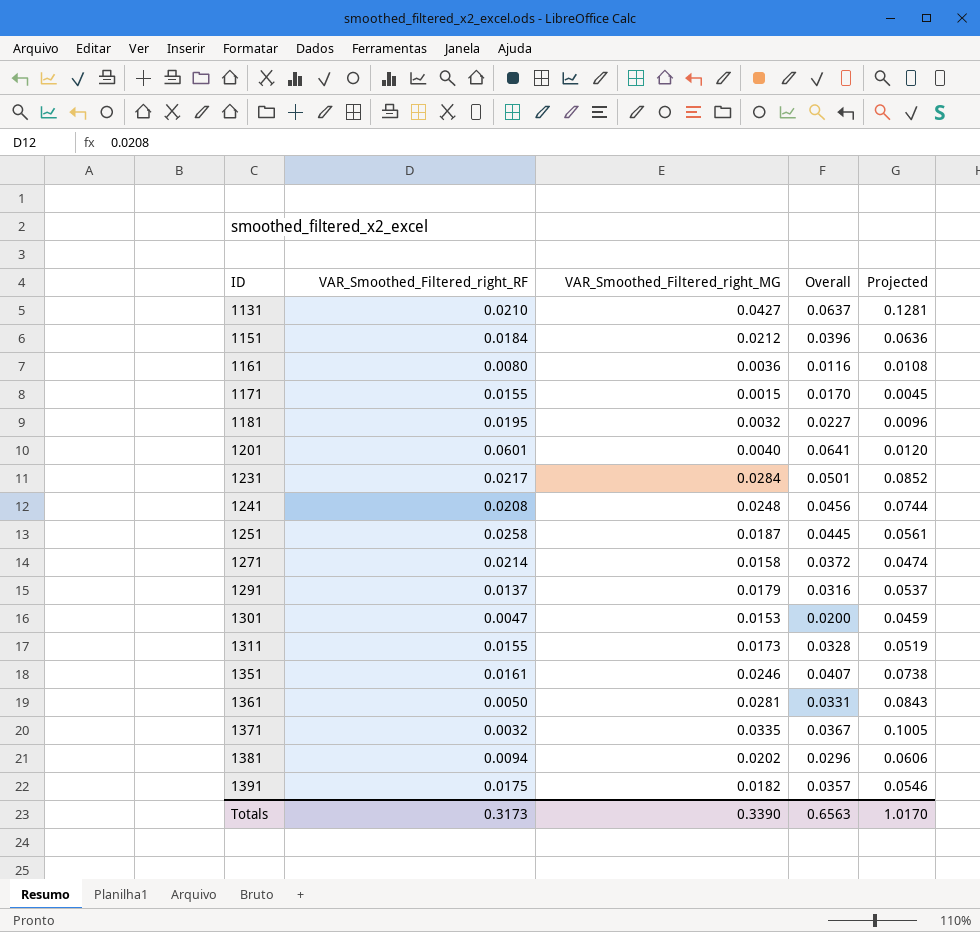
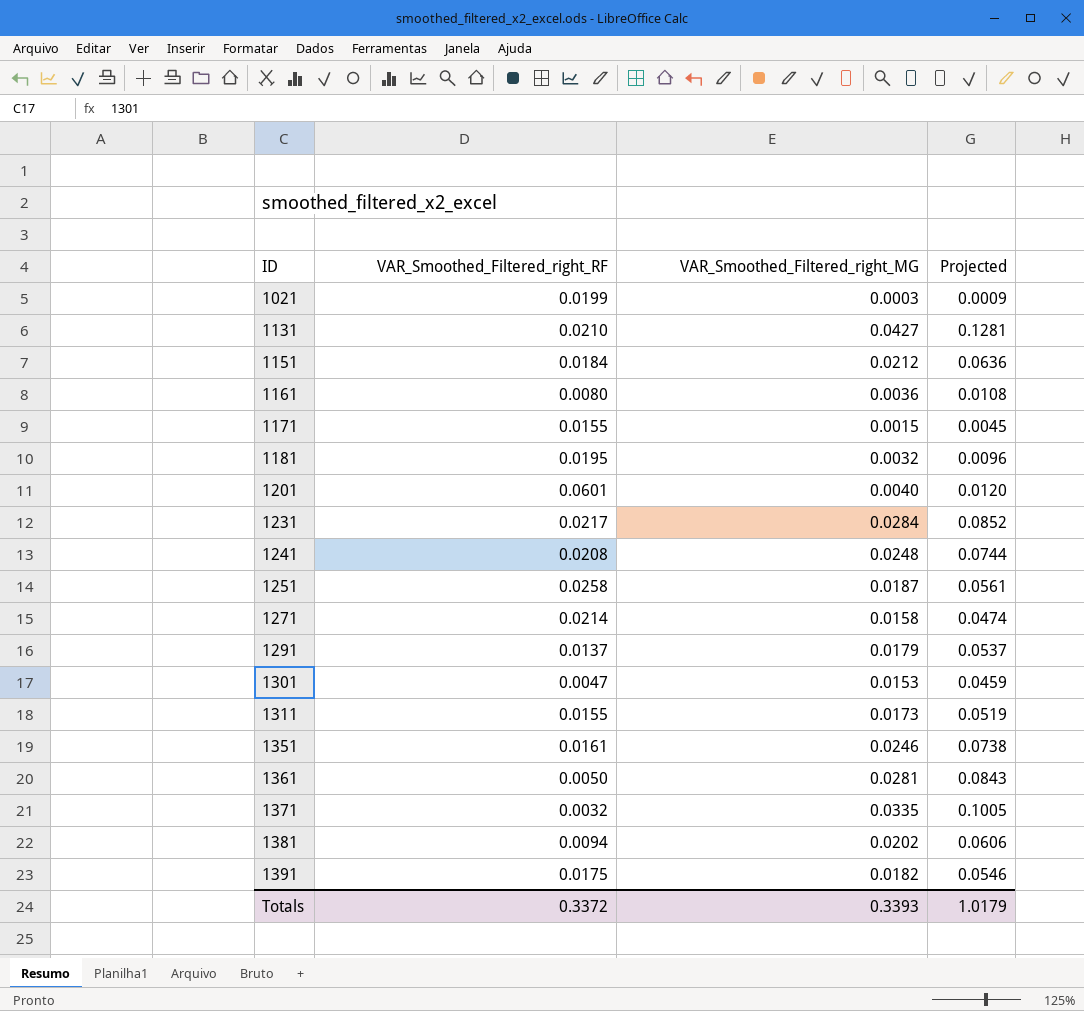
column Overall | formula: [VAR_Smoothed_Filtered_right_RF] + [VAR_Smoothed_Filtered_right_MG] -> none
row 1021: none -> 0.0199 | 0.0003 | 0.0009
Totals | VAR_Smoothed_Filtered_right_RF: 0.3173 -> 0.3372
Totals | VAR_Smoothed_Filtered_right_MG: 0.3390 -> 0.3393
Totals | Projected: 1.0170 -> 1.0179

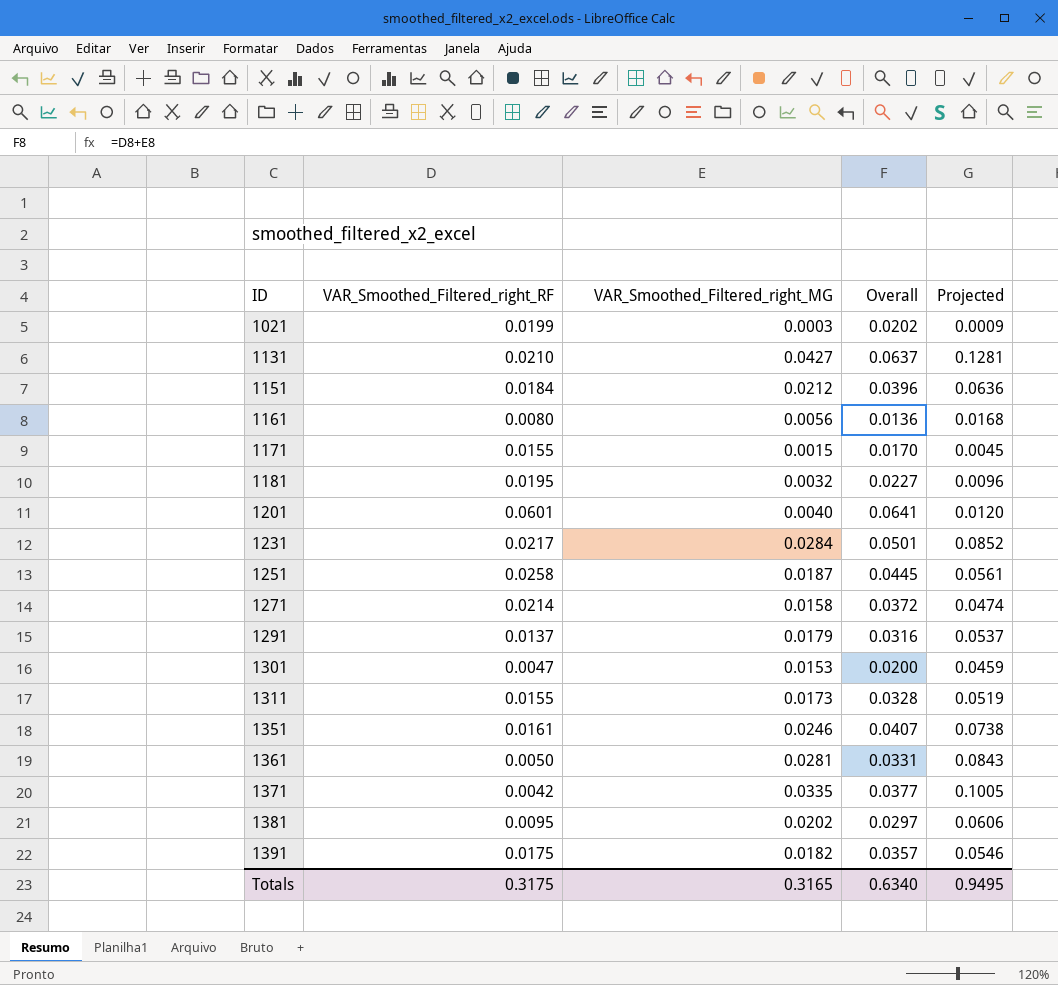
column Overall | formula: none -> [VAR_Smoothed_Filtered_right_RF] + [VAR_Smoothed_Filtered_right_MG]
row 1241: 0.0208 | 0.0248 | 0.0744 -> none
1161 | VAR_Smoothed_Filtered_right_MG: 0.0036 -> 0.0056
1161 | Projected: 0.0108 -> 0.0168
1371 | VAR_Smoothed_Filtered_right_RF: 0.0032 -> 0.0042
1381 | VAR_Smoothed_Filtered_right_RF: 0.0094 -> 0.0095
Totals | VAR_Smoothed_Filtered_right_RF: 0.3372 -> 0.3175
Totals | VAR_Smoothed_Filtered_right_MG: 0.3393 -> 0.3165
Totals | Projected: 1.0179 -> 0.9495

